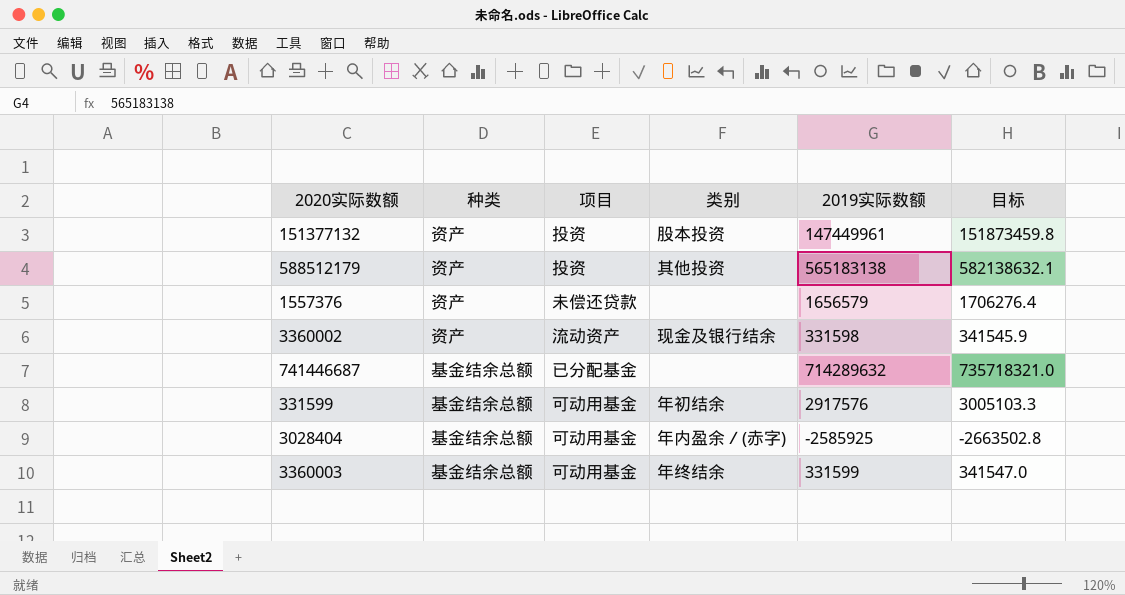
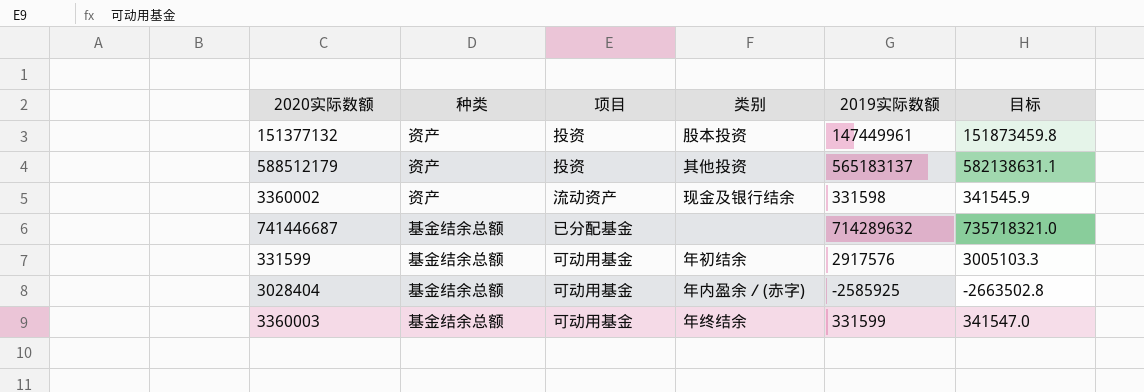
row 1557376: 资产 | 未偿还贷款 | none | 1656579 | 1706276.4 -> none
588512179 | 2019实际数额: 565183138 -> 565183137
588512179 | 目标: 582138632.1 -> 582138631.1

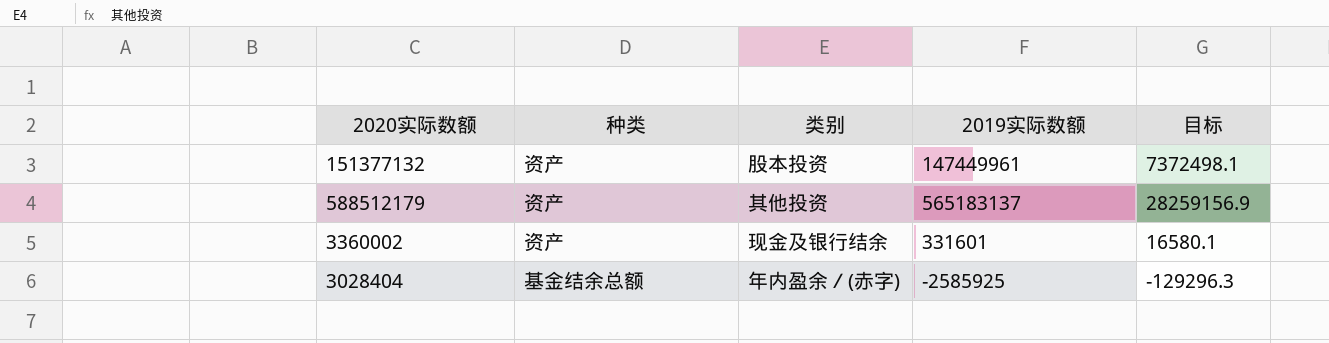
column 项目 | position: 3 -> none
column 目标 | formula: [2019实际数额] * 1.03 -> [2019实际数额] * 0.05
row 741446687: 基金结余总额 | 已分配基金 | none | 714289632 | 735718321.0 -> none
row 331599: 基金结余总额 | 可动用基金 | 年初结余 | 2917576 | 3005103.3 -> none
row 3360003: 基金结余总额 | 可动用基金 | 年终结余 | 331599 | 341547.0 -> none
3360002 | 2019实际数额: 331598 -> 331601

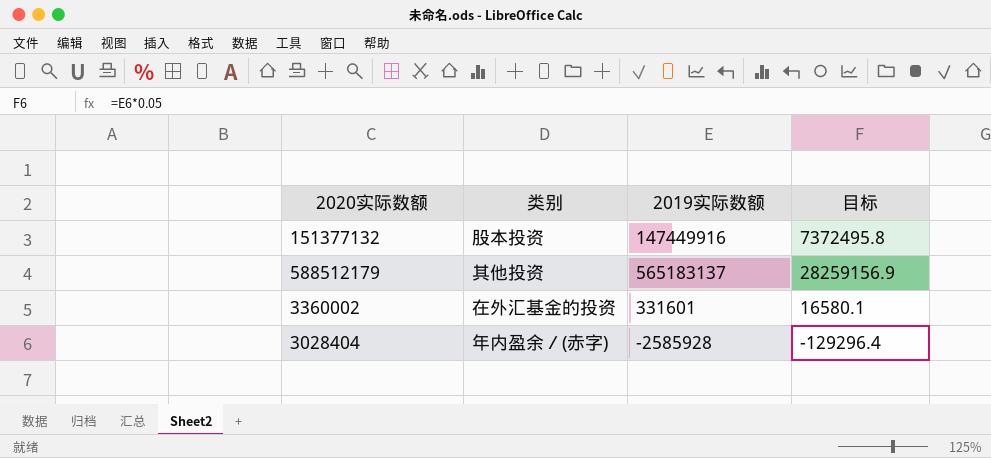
column 种类 | position: 2 -> none
151377132 | 2019实际数额: 147449961 -> 147449916
151377132 | 目标: 7372498.1 -> 7372495.8
3360002 | 类别: 现金及银行结余 -> 在外汇基金的投资
3028404 | 2019实际数额: -2585925 -> -2585928
3028404 | 目标: -129296.3 -> -129296.4

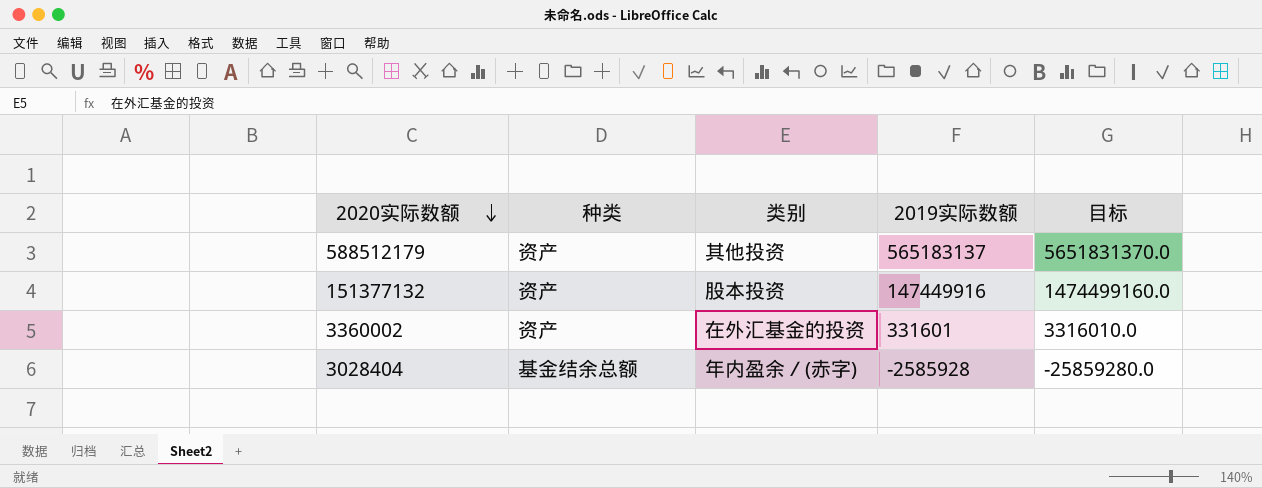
row order: none -> 2020实际数额 descending
column 种类 | position: none -> 2
column 目标 | formula: [2019实际数额] * 0.05 -> [2019实际数额] * 10

